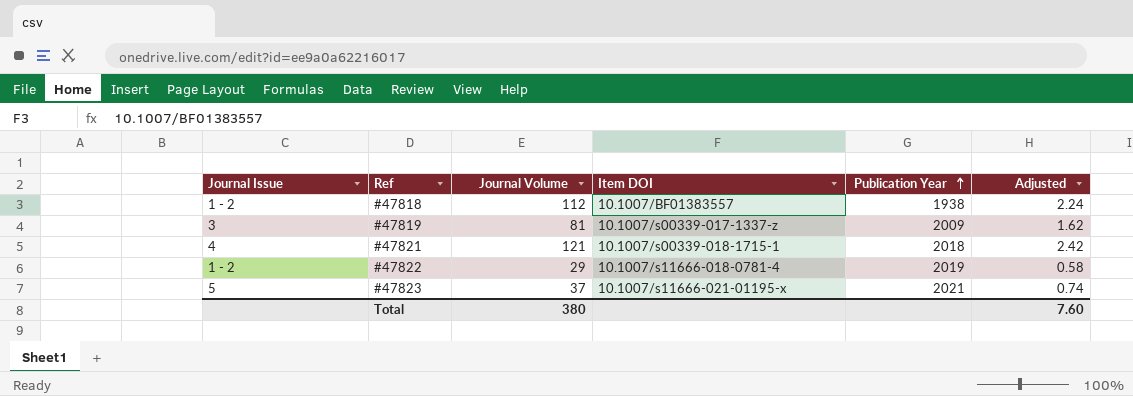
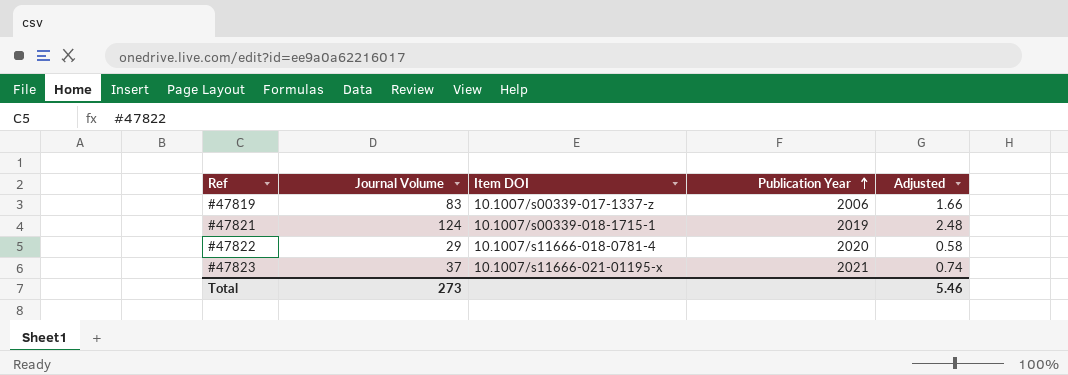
column Journal Issue | position: 1 -> none
row #47818: 1 - 2 | 112 | 10.1007/BF01383557 | 1938 | 2.24 -> none
#47819 | Journal Volume: 81 -> 83
#47819 | Publication Year: 2009 -> 2006
#47819 | Adjusted: 1.62 -> 1.66
#47821 | Journal Volume: 121 -> 124
#47821 | Publication Year: 2018 -> 2019
#47821 | Adjusted: 2.42 -> 2.48
#47822 | Publication Year: 2019 -> 2020
Total | Journal Volume: 380 -> 273
Total | Adjusted: 7.60 -> 5.46

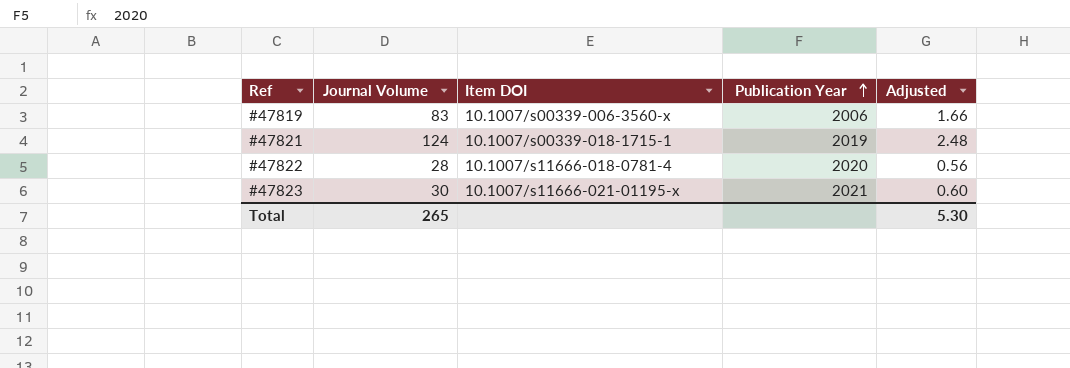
#47819 | Item DOI: 10.1007/s00339-017-1337-z -> 10.1007/s00339-006-3560-x
#47822 | Journal Volume: 29 -> 28
#47822 | Adjusted: 0.58 -> 0.56
#47823 | Journal Volume: 37 -> 30
#47823 | Adjusted: 0.74 -> 0.60
Total | Journal Volume: 273 -> 265
Total | Adjusted: 5.46 -> 5.30

